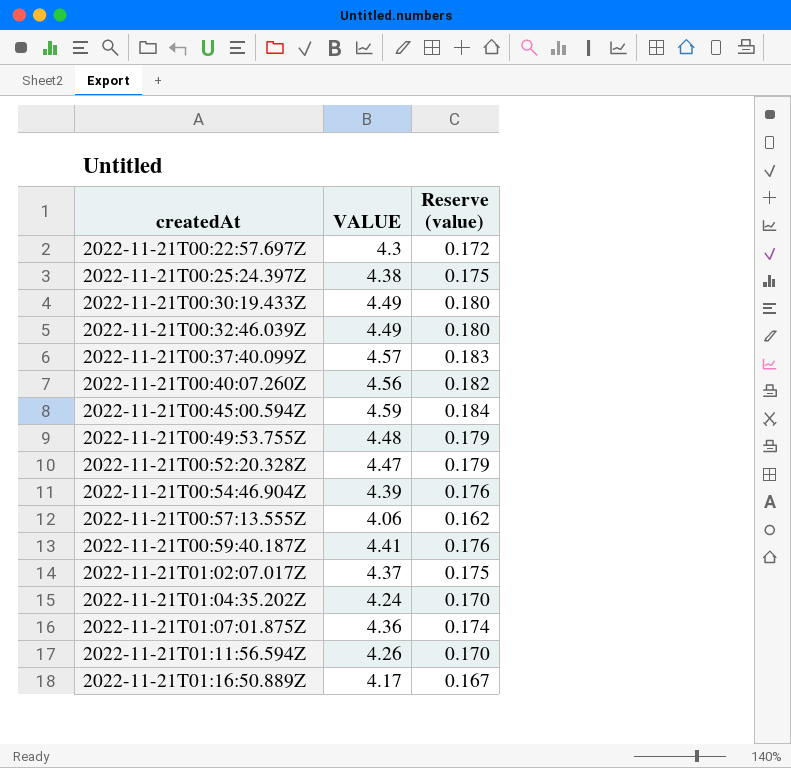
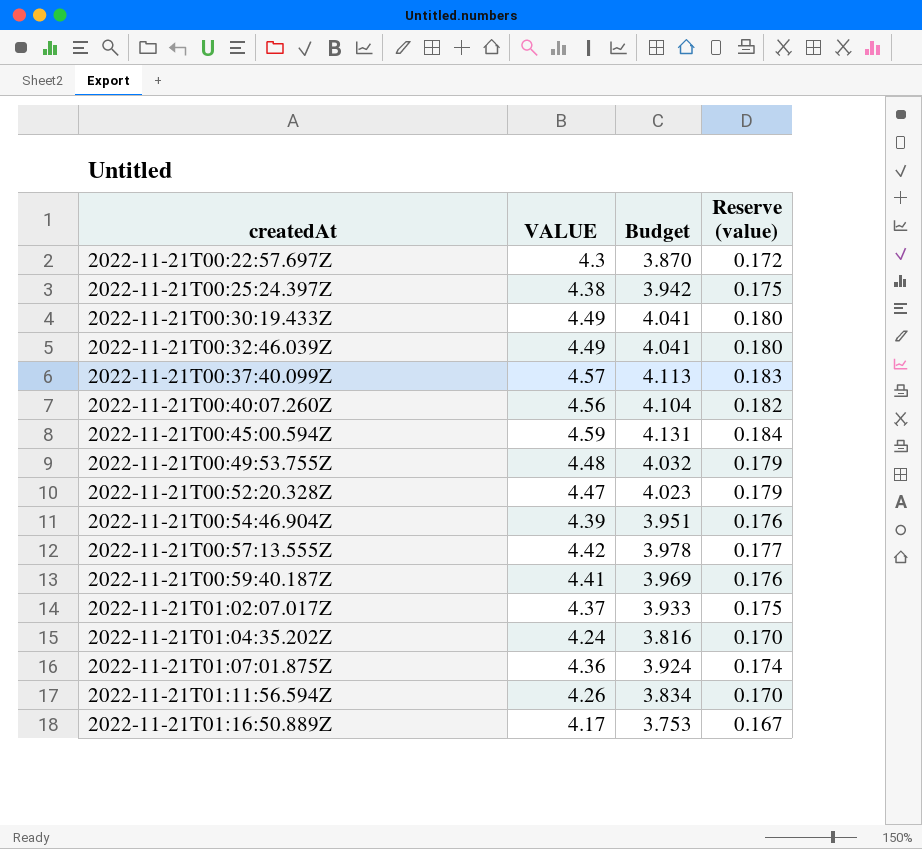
column Budget | formula: none -> [VALUE] * 0.9
2022-11-21T00:57:13.555Z | VALUE: 4.06 -> 4.42
2022-11-21T00:57:13.555Z | Reserve (value): 0.162 -> 0.177

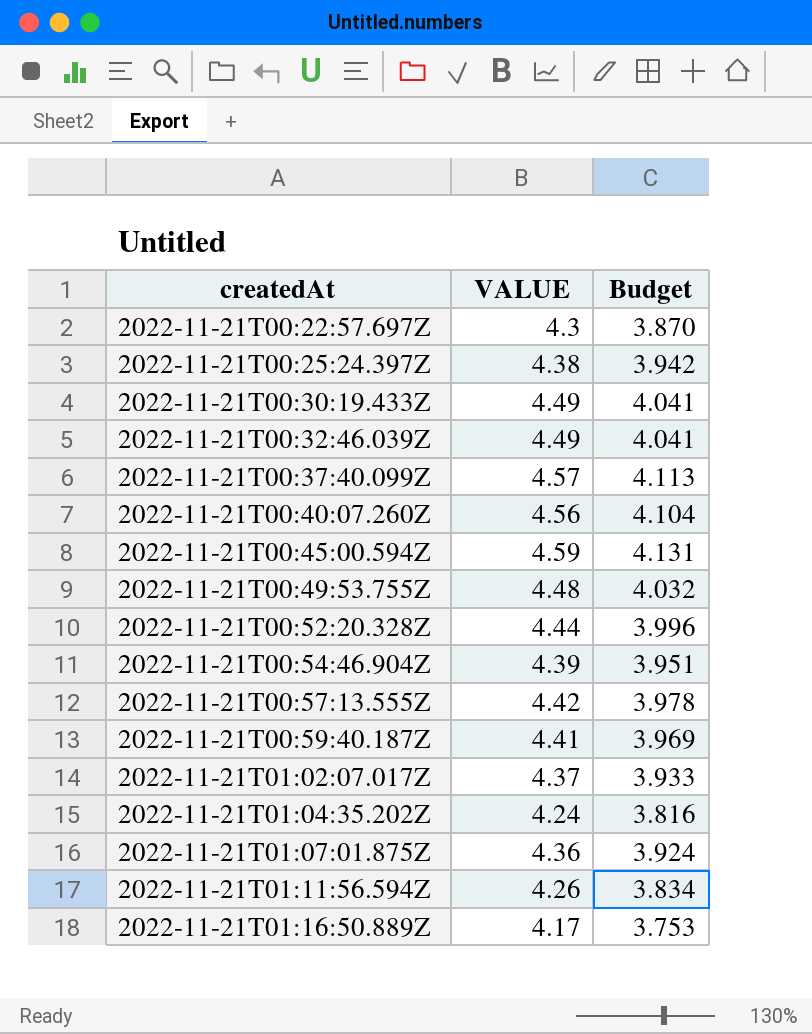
column Reserve (value) | formula: [VALUE] * 0.04 -> none
2022-11-21T00:52:20.328Z | VALUE: 4.47 -> 4.44
2022-11-21T00:52:20.328Z | Budget: 4.023 -> 3.996

